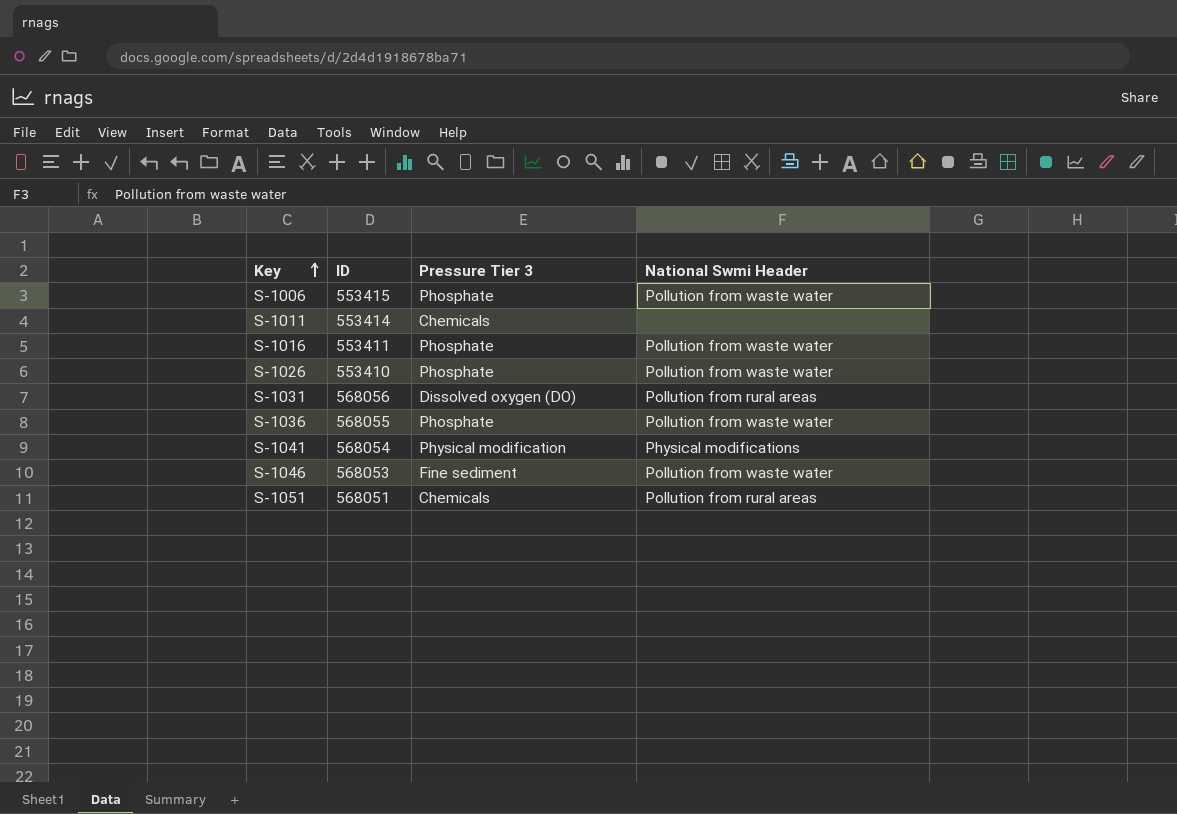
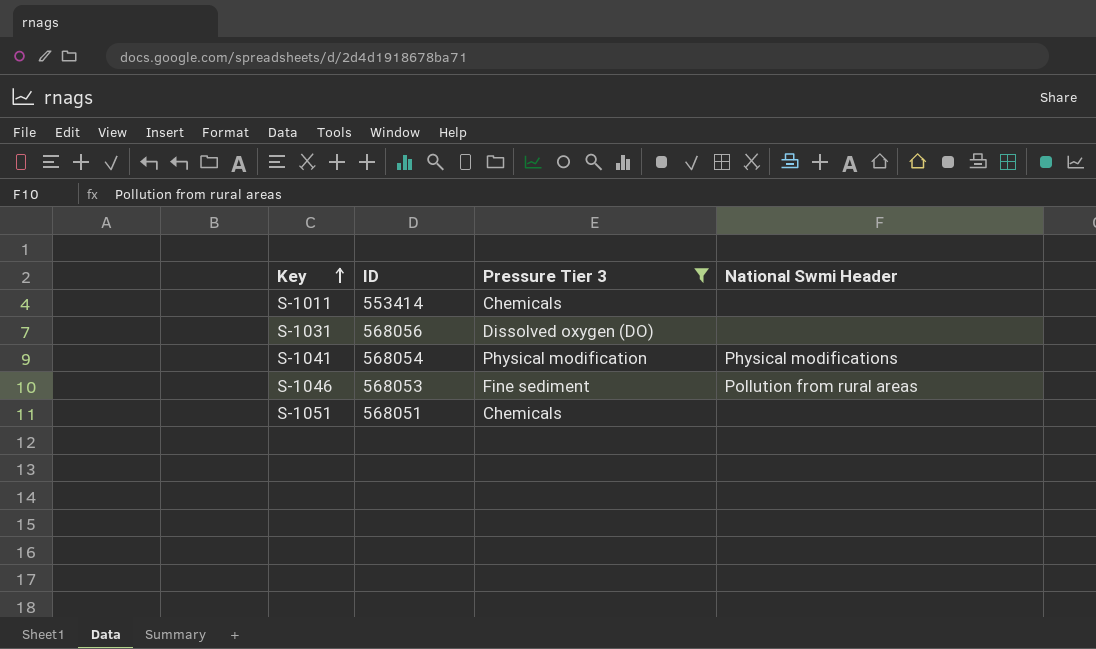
filter: none -> Pressure Tier 3 != Phosphate
S-1031 | National Swmi Header: Pollution from rural areas -> none
S-1046 | National Swmi Header: Pollution from waste water -> Pollution from rural areas
S-1051 | National Swmi Header: Pollution from rural areas -> none

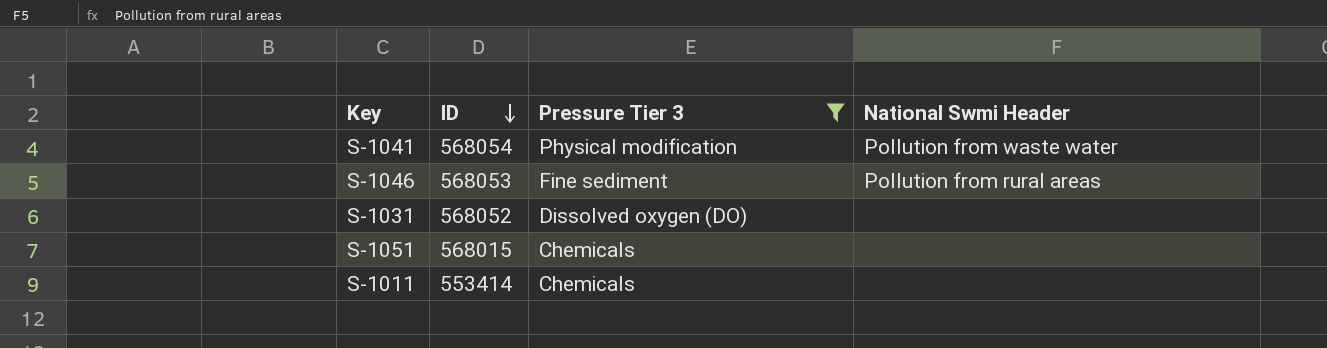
row order: Key ascending -> ID descending
S-1041 | National Swmi Header: Physical modifications -> Pollution from waste water
S-1031 | ID: 568056 -> 568052
S-1051 | ID: 568051 -> 568015

